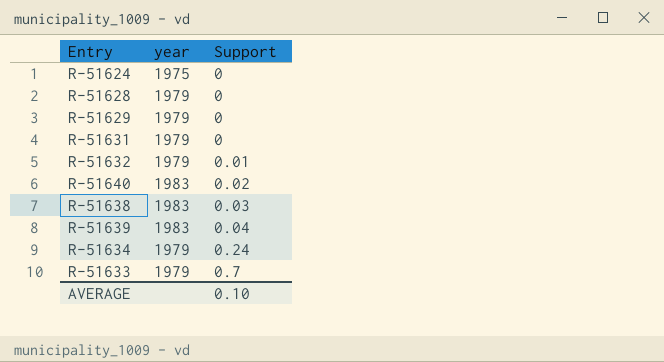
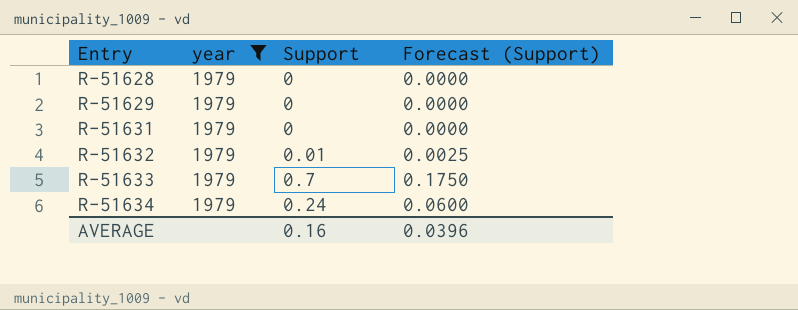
filter: none -> year = 1979
row order: Support ascending -> Entry ascending
column Forecast (Support) | formula: none -> [Support] * 0.25
AVERAGE | Support: 0.10 -> 0.16

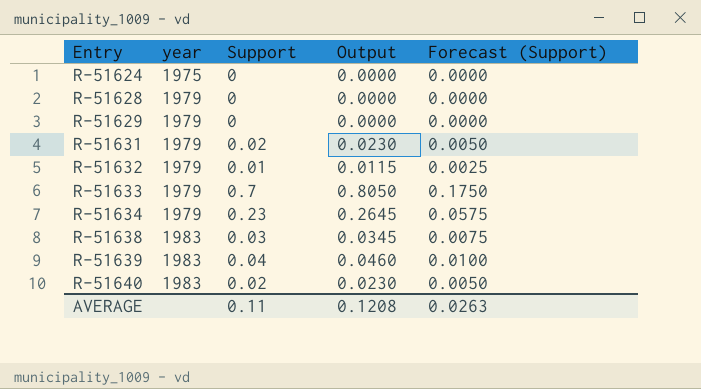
filter: year = 1979 -> none
column Output | formula: none -> [Support] * 1.15
R-51631 | Support: 0 -> 0.02
R-51631 | Forecast (Support): 0.0000 -> 0.0050
R-51634 | Support: 0.24 -> 0.23
R-51634 | Forecast (Support): 0.0600 -> 0.0575
AVERAGE | Support: 0.16 -> 0.11
AVERAGE | Forecast (Support): 0.0396 -> 0.0263

